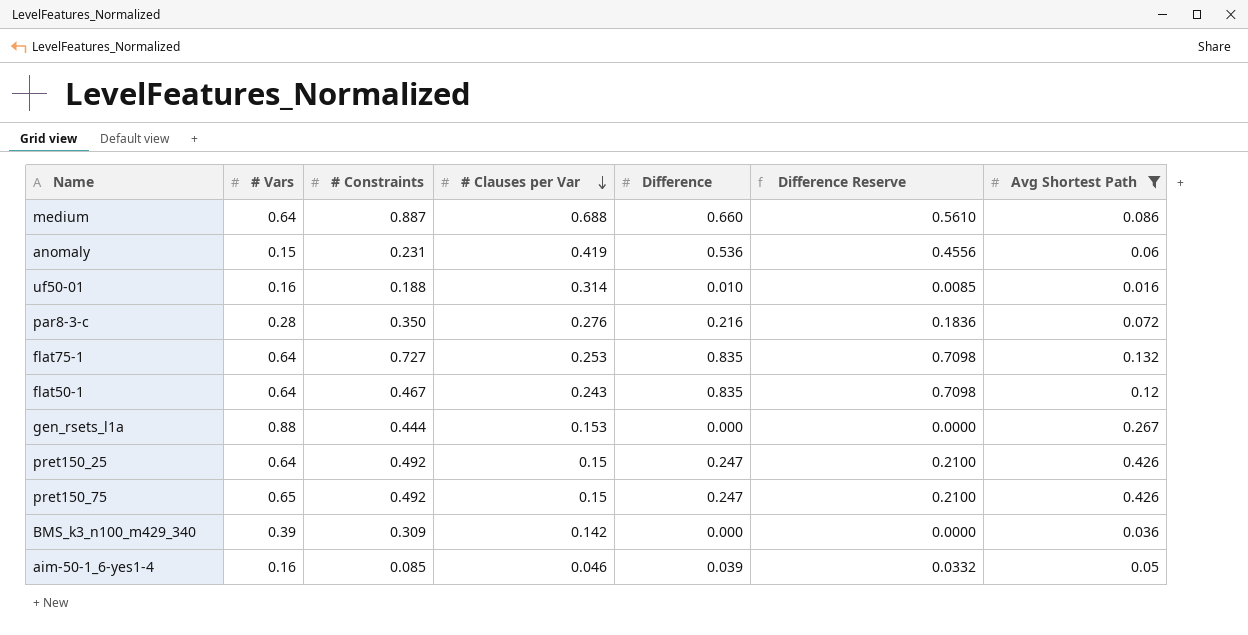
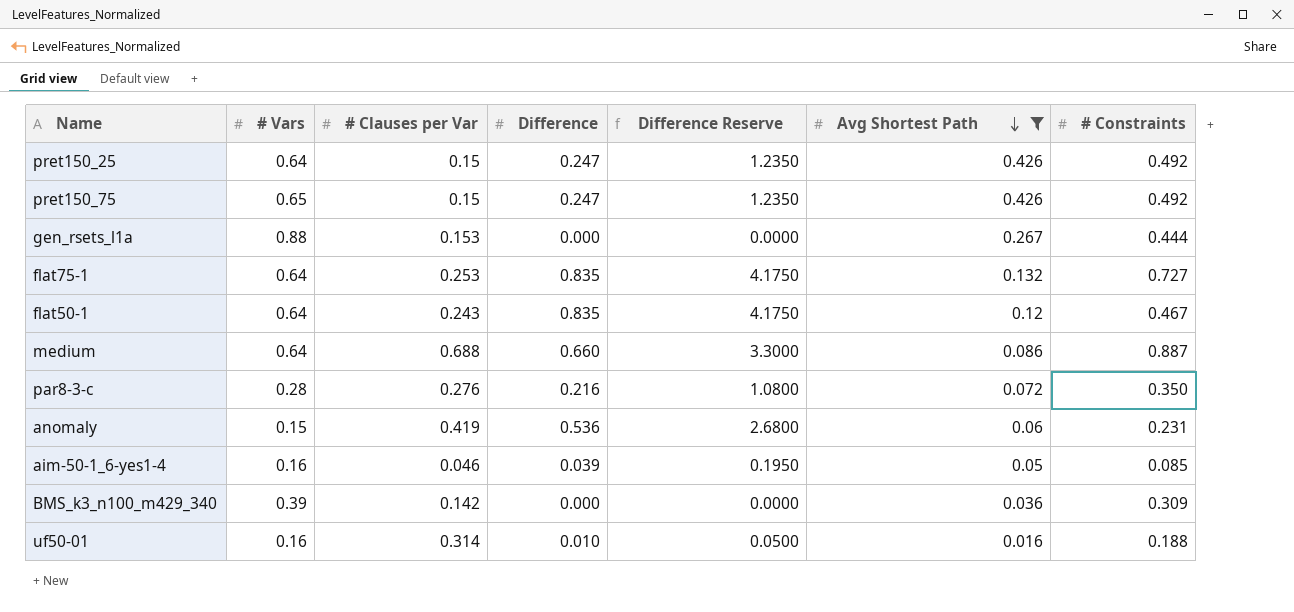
row order: # Clauses per Var descending -> Avg Shortest Path descending
column Difference Reserve | formula: [Difference] * 0.85 -> [Difference] * 5
column # Constraints | position: 3 -> 7

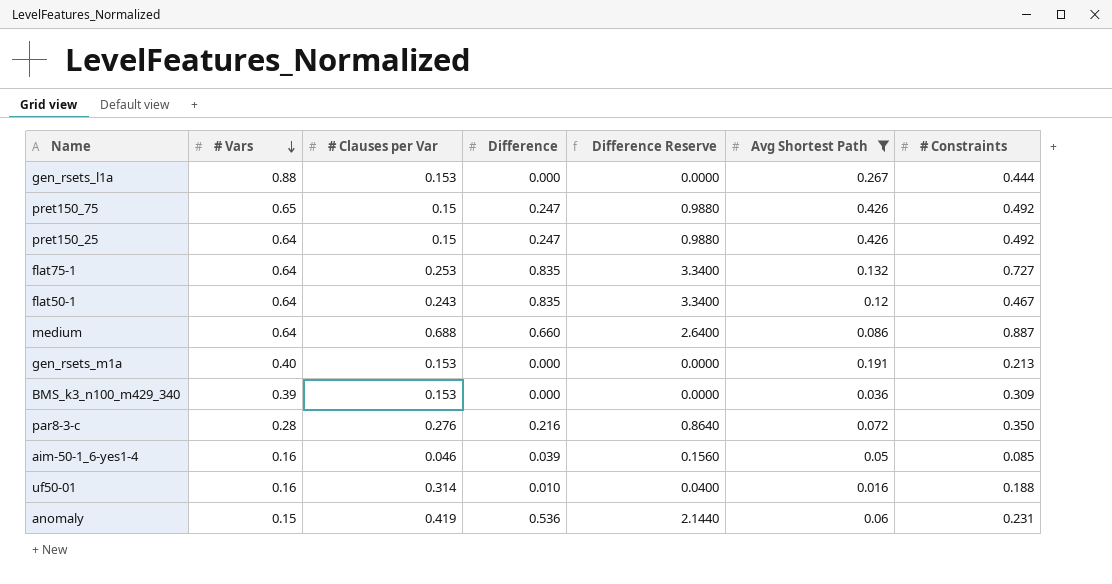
row order: Avg Shortest Path descending -> # Vars descending
column Difference Reserve | formula: [Difference] * 5 -> [Difference] * 4
row gen_rsets_m1a: none -> 0.40 | 0.153 | 0.000 | 0.0000 | 0.191 | 0.213
BMS_k3_n100_m429_340 | # Clauses per Var: 0.142 -> 0.153

